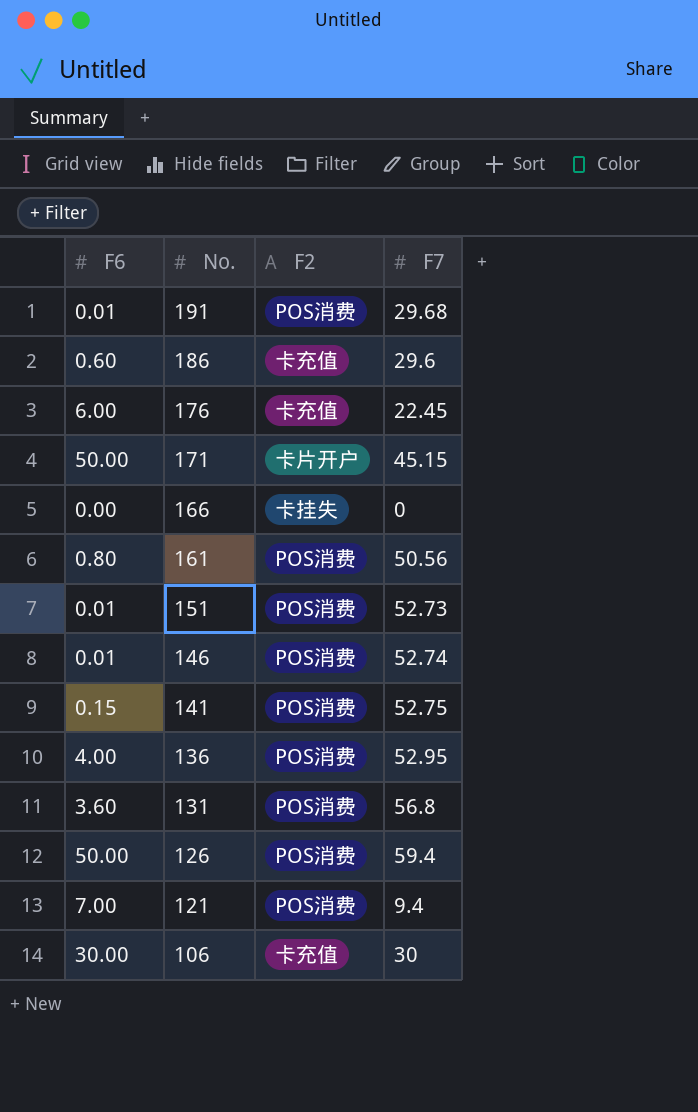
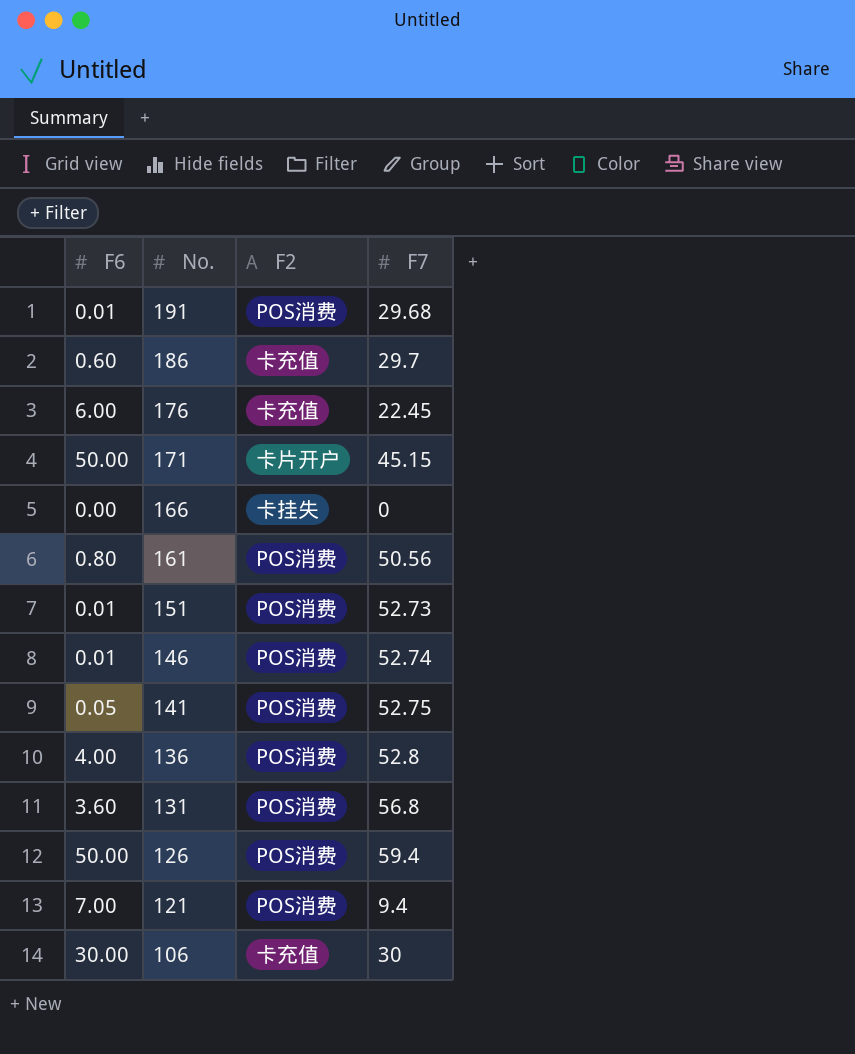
186 | F7: 29.6 -> 29.7
141 | F6: 0.15 -> 0.05
136 | F7: 52.95 -> 52.8

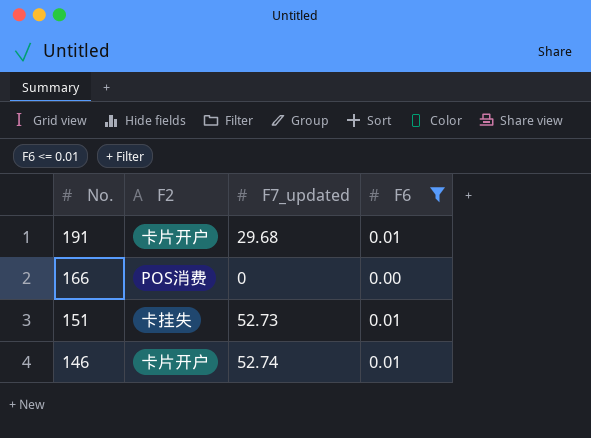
filter: none -> F6 <= 0.01
column name: F7 -> F7_updated
column F6 | position: 1 -> 4
191 | F2: POS消费 -> 卡片开户
166 | F2: 卡挂失 -> POS消费
151 | F2: POS消费 -> 卡挂失
146 | F2: POS消费 -> 卡片开户

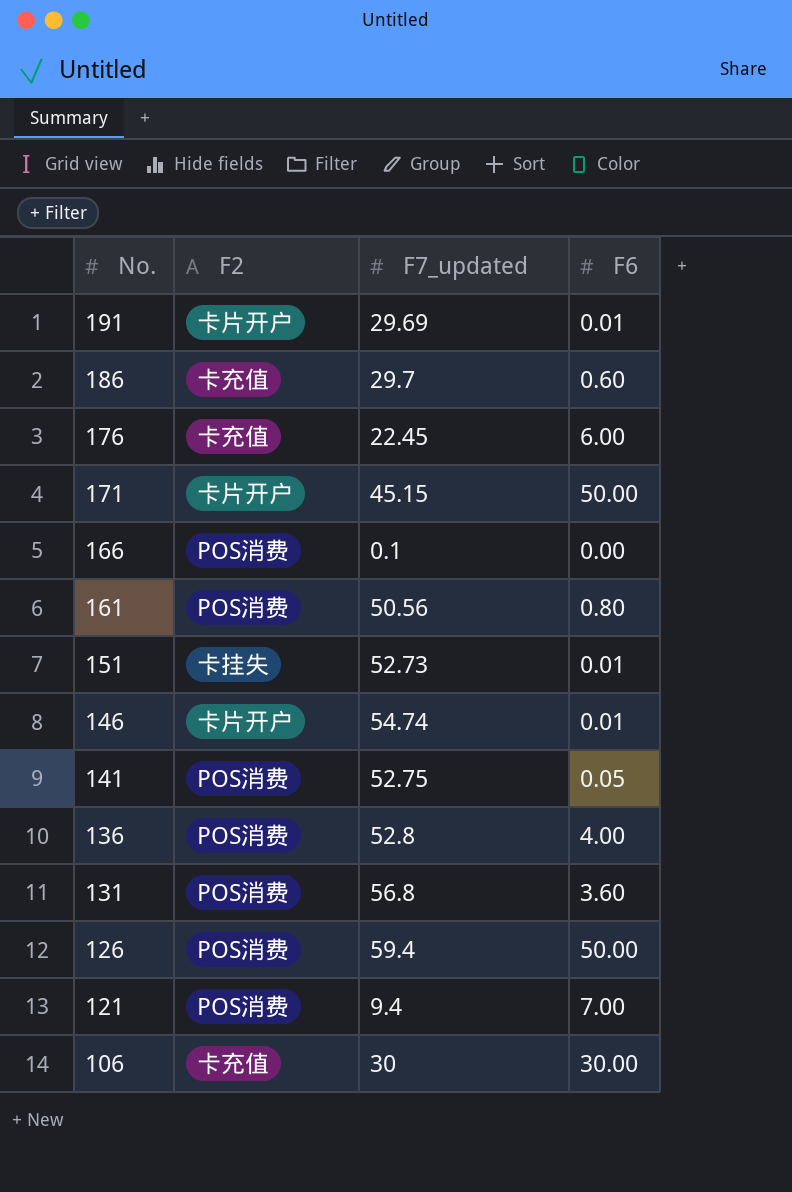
filter: F6 <= 0.01 -> none
191 | F7_updated: 29.68 -> 29.69
166 | F7_updated: 0 -> 0.1
146 | F7_updated: 52.74 -> 54.74

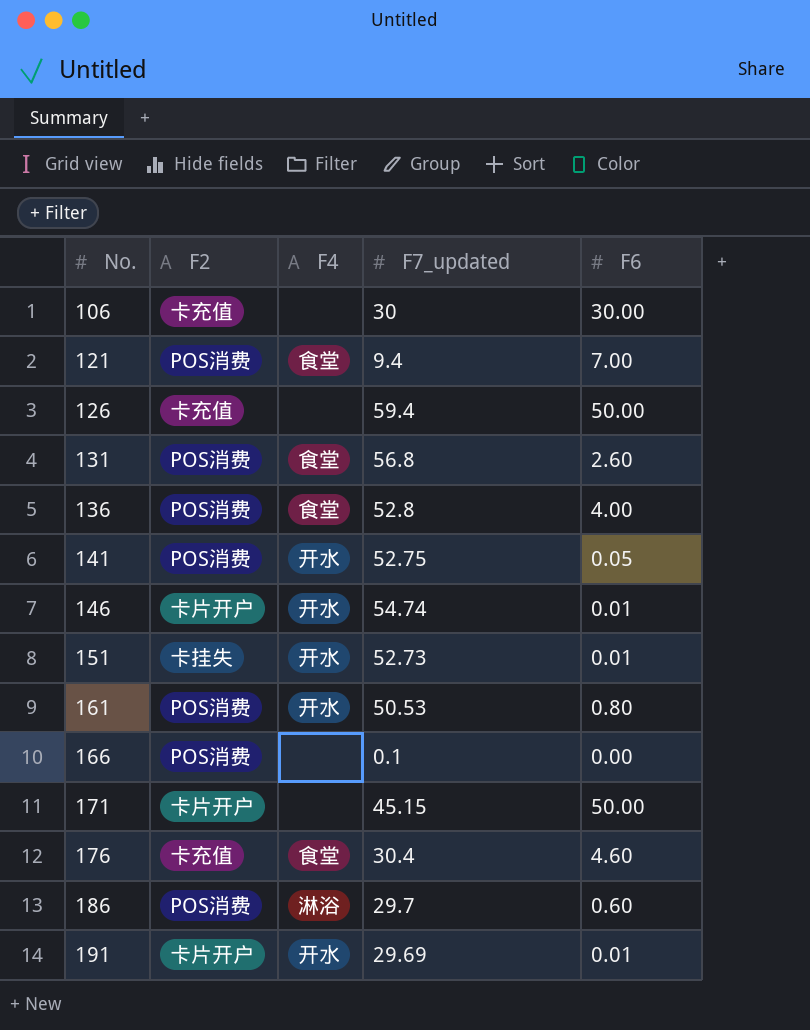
row order: No. descending -> No. ascending
column F4 | position: none -> 3
126 | F2: POS消费 -> 卡充值
131 | F6: 3.60 -> 2.60
161 | F7_updated: 50.56 -> 50.53
176 | F7_updated: 22.45 -> 30.4
176 | F6: 6.00 -> 4.60
186 | F2: 卡充值 -> POS消费

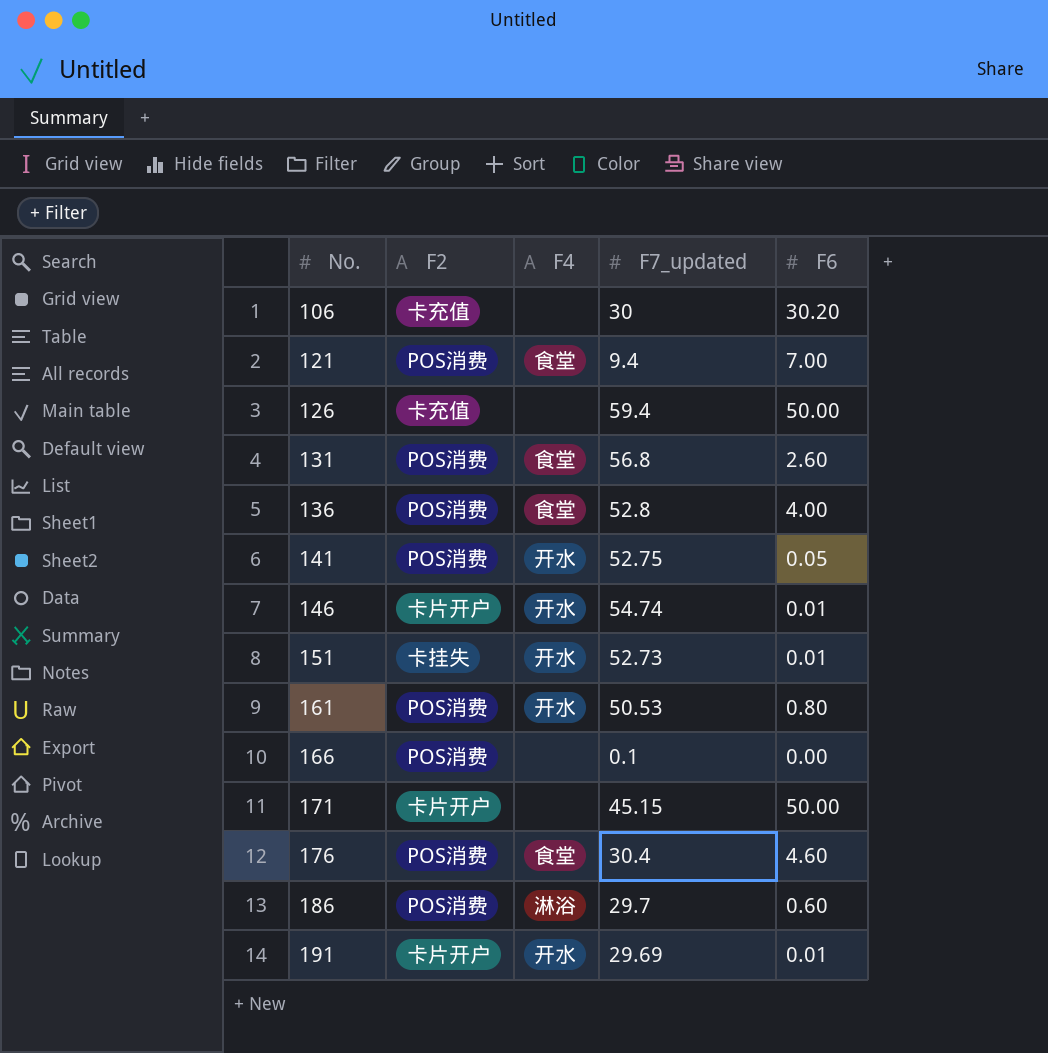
106 | F6: 30.00 -> 30.20
176 | F2: 卡充值 -> POS消费

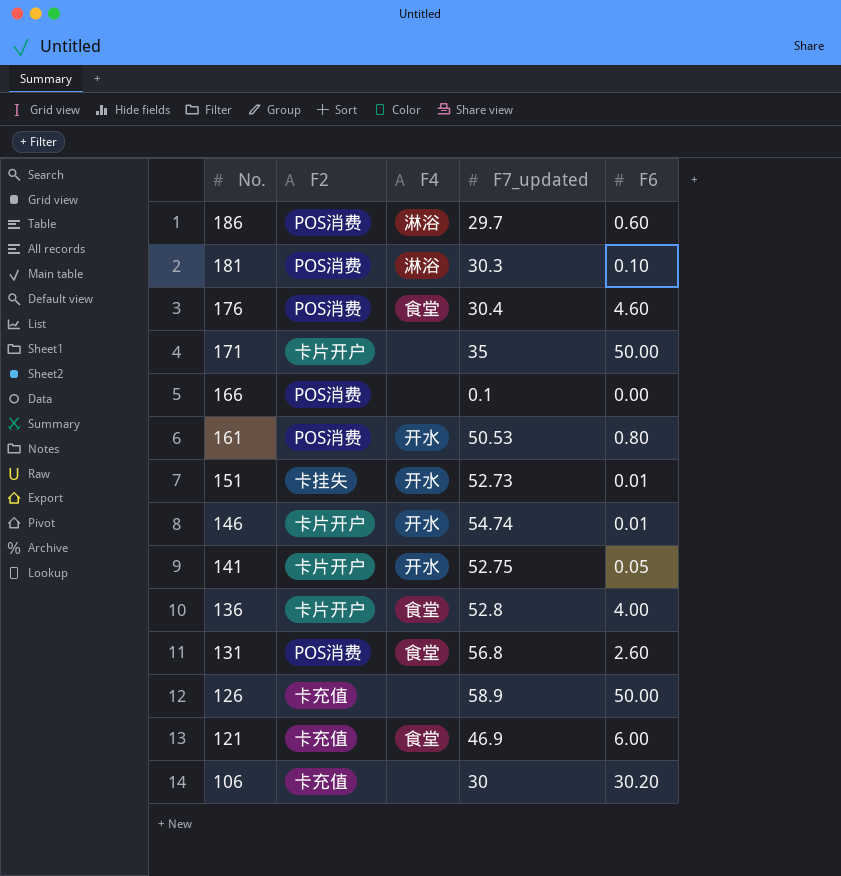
row order: No. ascending -> No. descending
row 191: 卡片开户 | 开水 | 29.69 | 0.01 -> none
row 181: none -> POS消费 | 淋浴 | 30.3 | 0.10
171 | F7_updated: 45.15 -> 35
141 | F2: POS消费 -> 卡片开户
136 | F2: POS消费 -> 卡片开户
126 | F7_updated: 59.4 -> 58.9
121 | F2: POS消费 -> 卡充值
121 | F7_updated: 9.4 -> 46.9
121 | F6: 7.00 -> 6.00

